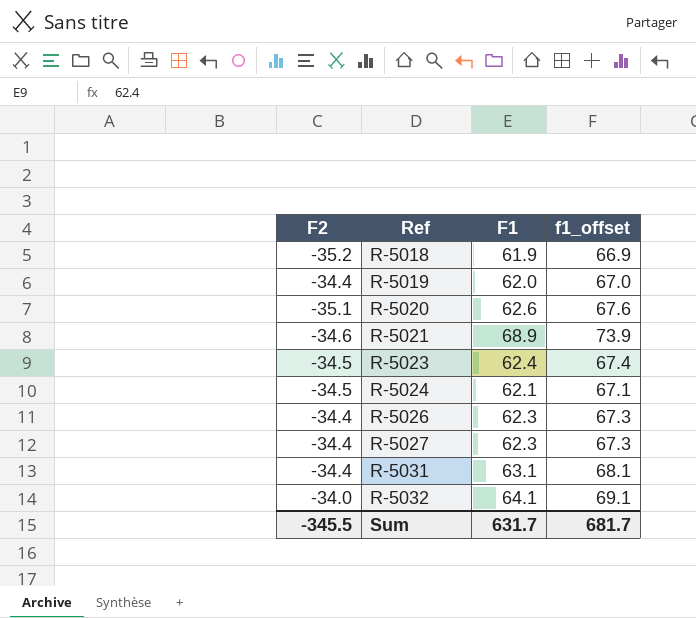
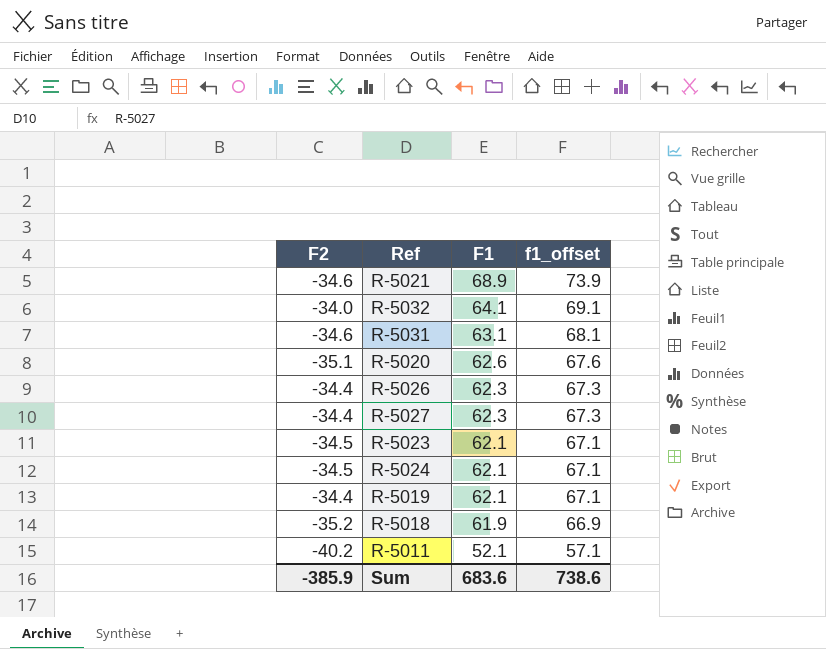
row order: Ref ascending -> F1 descending
R-5031 | F2: -34.4 -> -34.6
R-5023 | F1: 62.4 -> 62.1
R-5023 | f1_offset: 67.4 -> 67.1
R-5019 | F1: 62.0 -> 62.1
R-5019 | f1_offset: 67.0 -> 67.1
row R-5011: none -> -40.2 | 52.1 | 57.1
Sum | F2: -345.5 -> -385.9
Sum | F1: 631.7 -> 683.6
Sum | f1_offset: 681.7 -> 738.6

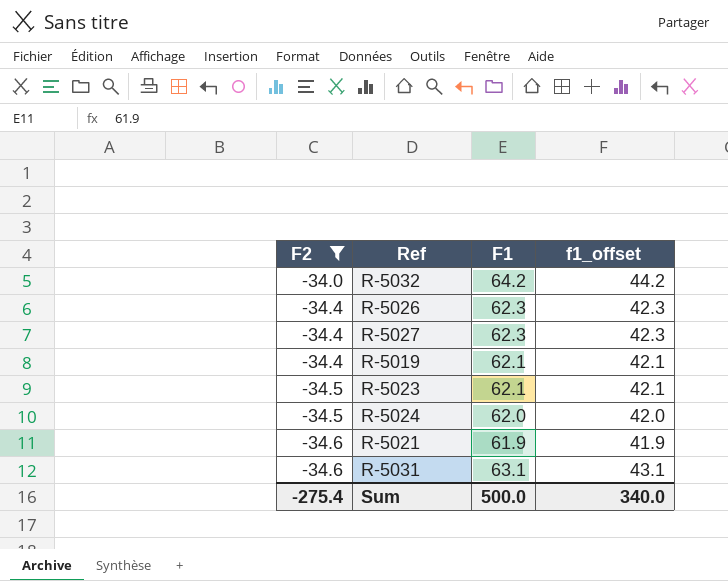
filter: none -> F2 >= -34.6
row order: F1 descending -> F2 descending
column f1_offset | formula: [F1] + 5 -> [F1] - 20
R-5032 | F1: 64.1 -> 64.2
R-5024 | F1: 62.1 -> 62.0
R-5021 | F1: 68.9 -> 61.9
Sum | F2: -385.9 -> -275.4
Sum | F1: 683.6 -> 500.0
Sum | f1_offset: 738.6 -> 340.0

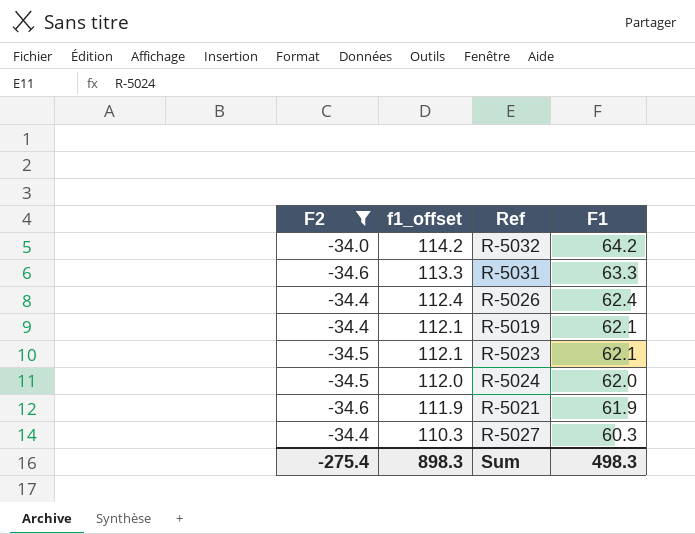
row order: F2 descending -> f1_offset descending
column f1_offset | formula: [F1] - 20 -> [F1] + 50
column f1_offset | position: 4 -> 2
R-5031 | F1: 63.1 -> 63.3
R-5026 | F1: 62.3 -> 62.4
R-5027 | F1: 62.3 -> 60.3
Sum | f1_offset: 340.0 -> 898.3
Sum | F1: 500.0 -> 498.3

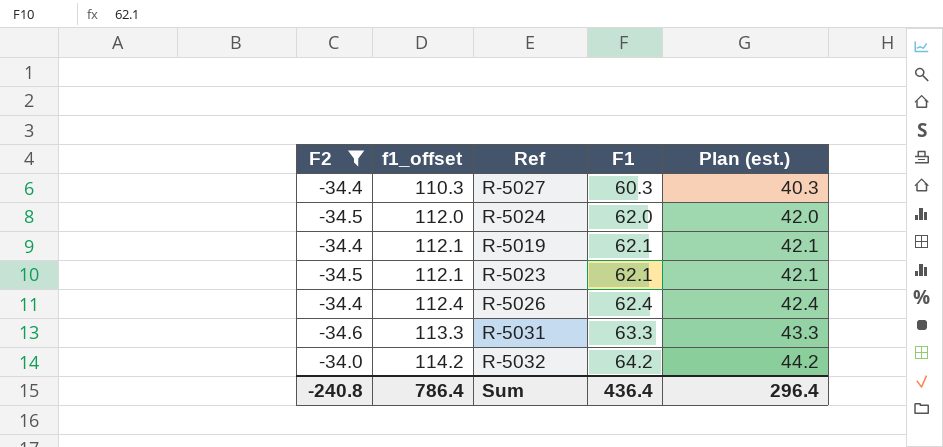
row order: f1_offset descending -> f1_offset ascending
column Plan (est.) | formula: none -> [F1] - 20
row R-5021: -34.6 | 111.9 | 61.9 -> none
Sum | F2: -275.4 -> -240.8
Sum | f1_offset: 898.3 -> 786.4
Sum | F1: 498.3 -> 436.4

